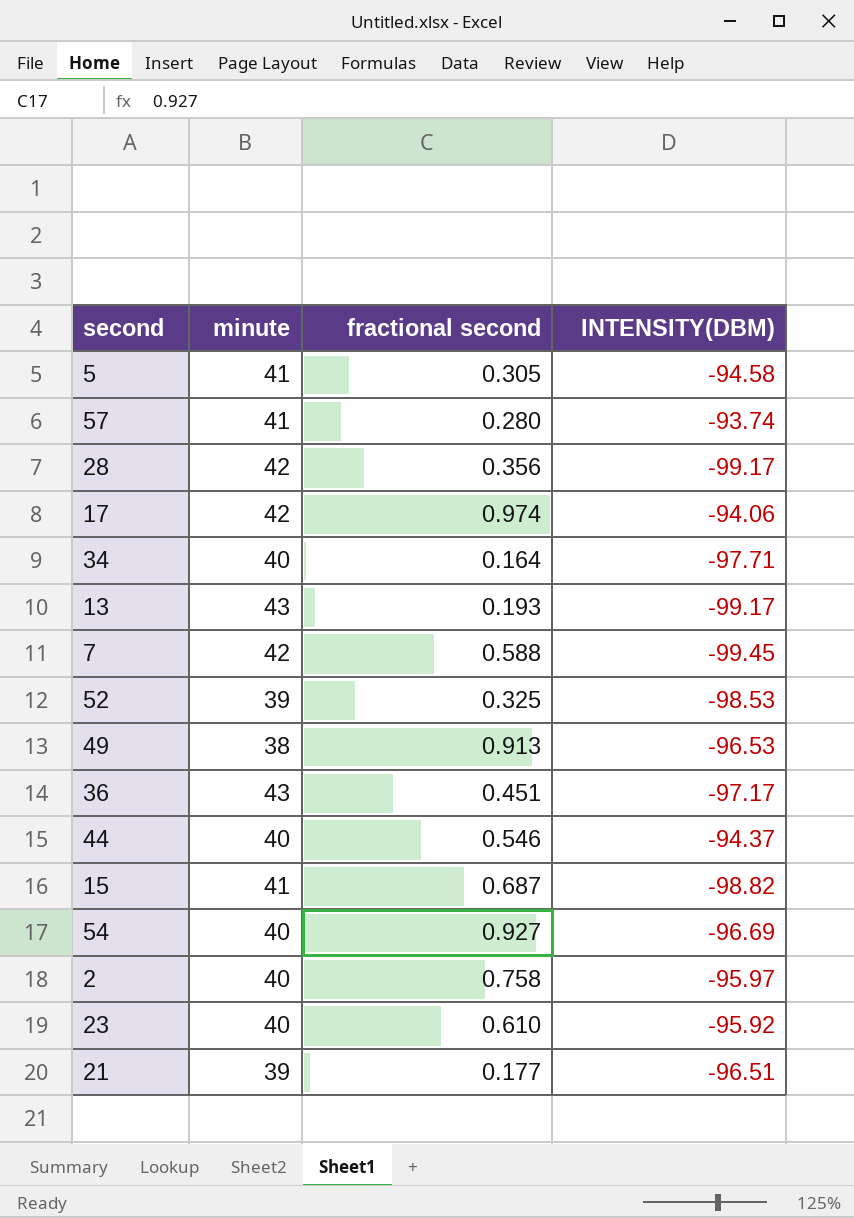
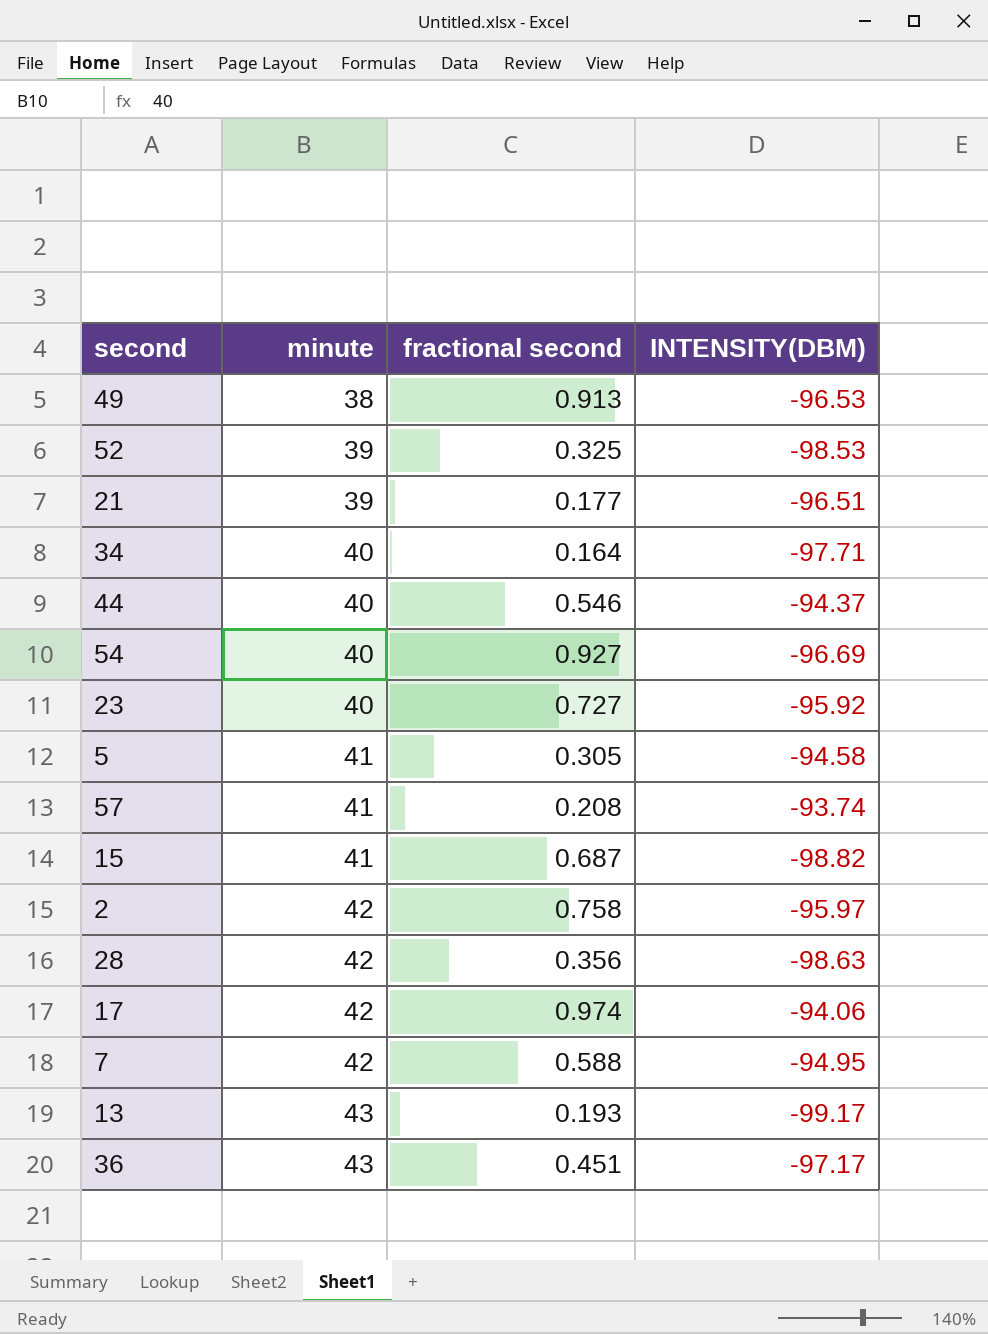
row order: none -> minute ascending
23 | fractional second: 0.610 -> 0.727
57 | fractional second: 0.280 -> 0.208
2 | minute: 40 -> 42
28 | INTENSITY(DBM): -99.17 -> -98.63
7 | INTENSITY(DBM): -99.45 -> -94.95

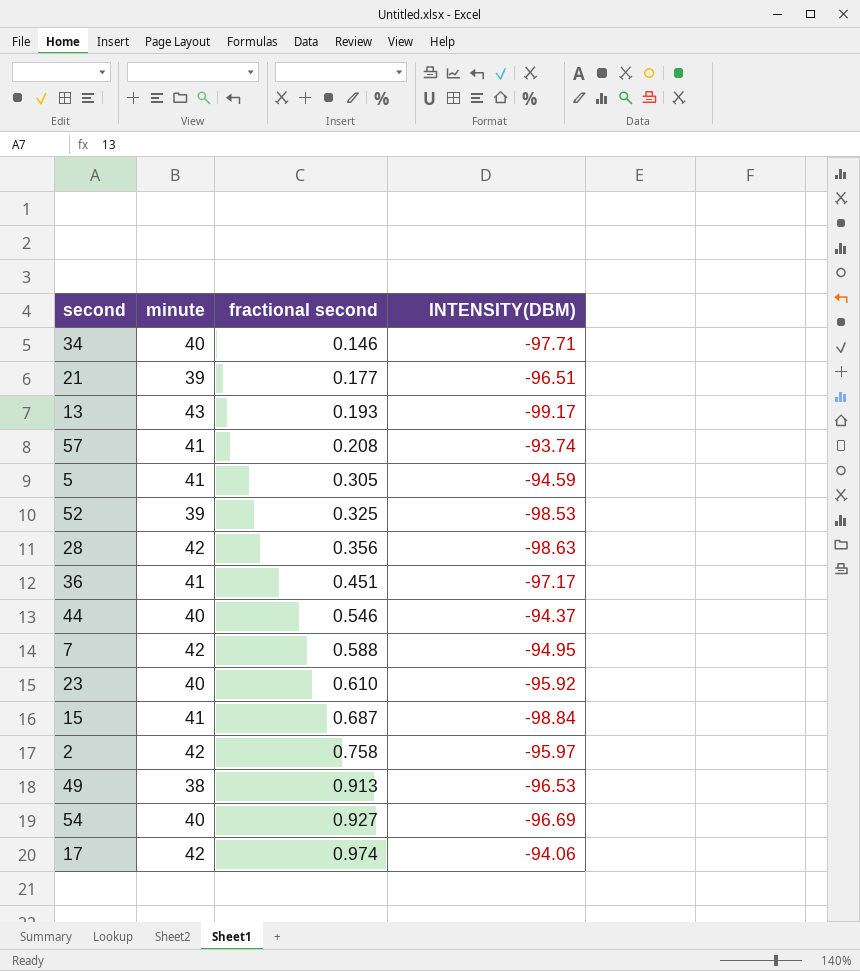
row order: minute ascending -> fractional second ascending
34 | fractional second: 0.164 -> 0.146
5 | INTENSITY(DBM): -94.58 -> -94.59
36 | minute: 43 -> 41
23 | fractional second: 0.727 -> 0.610
15 | INTENSITY(DBM): -98.82 -> -98.84

